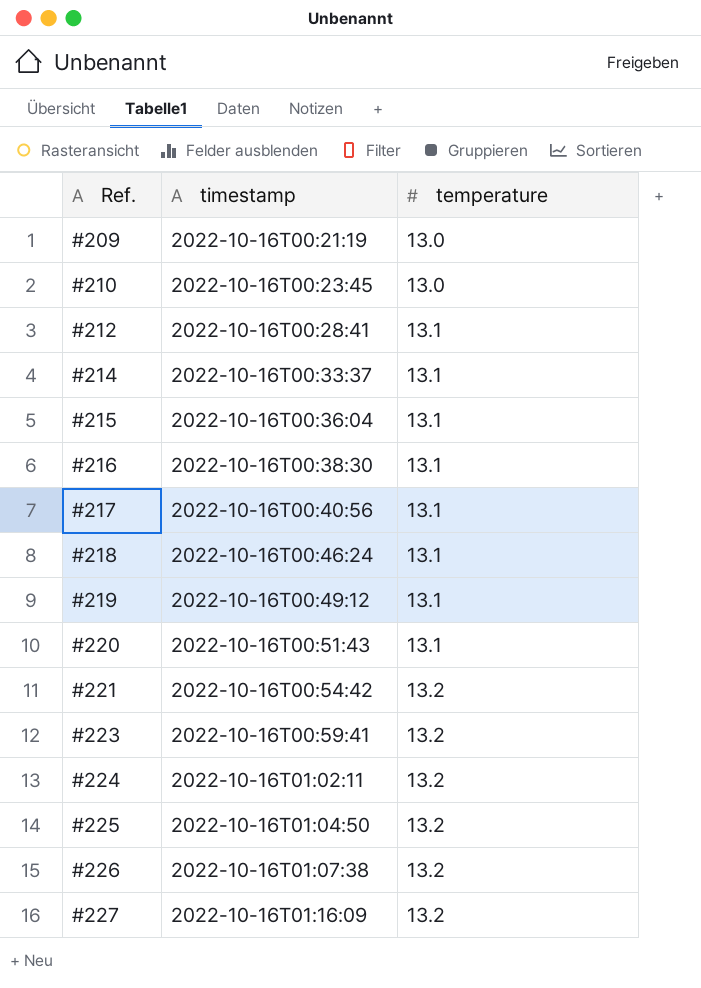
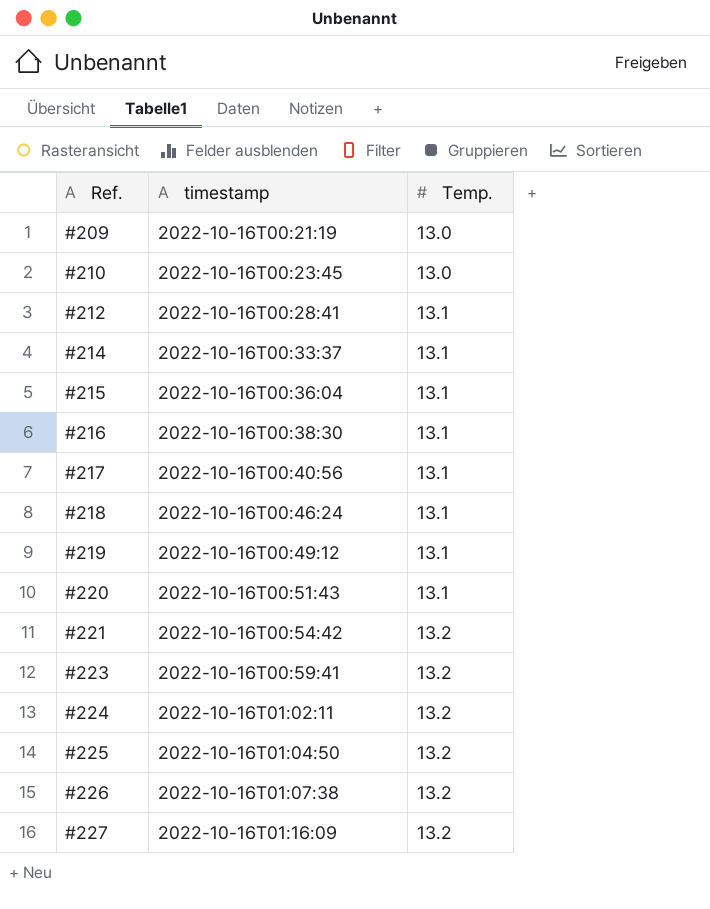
column name: temperature -> Temp.

